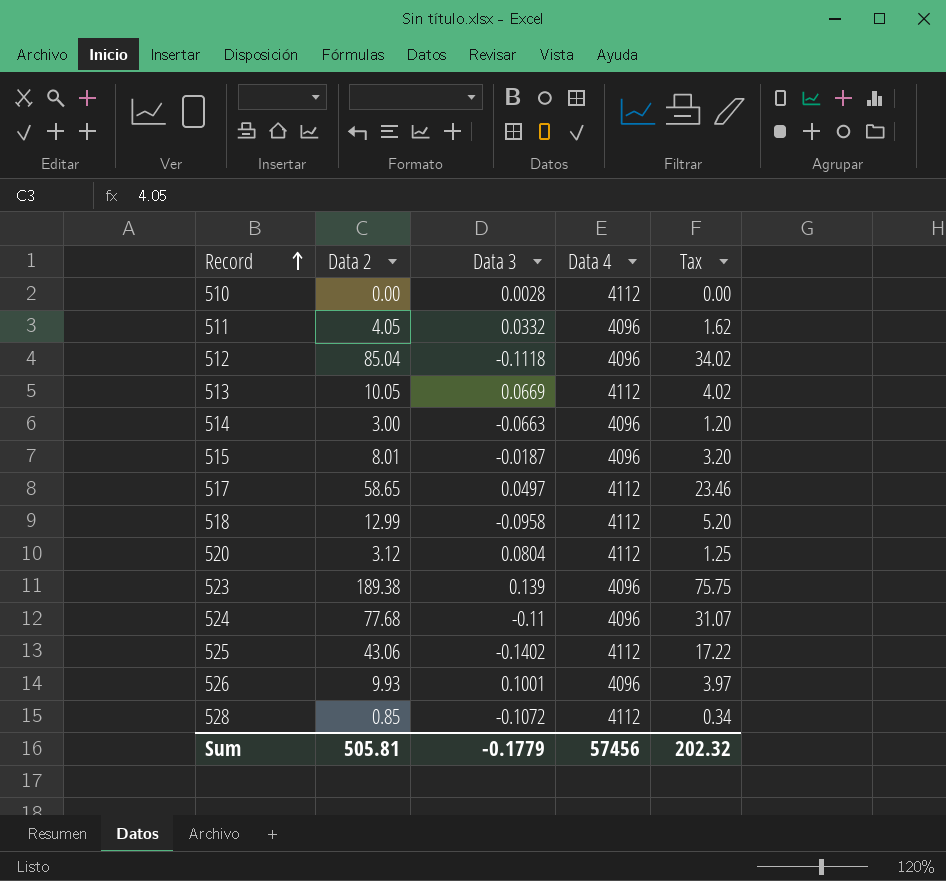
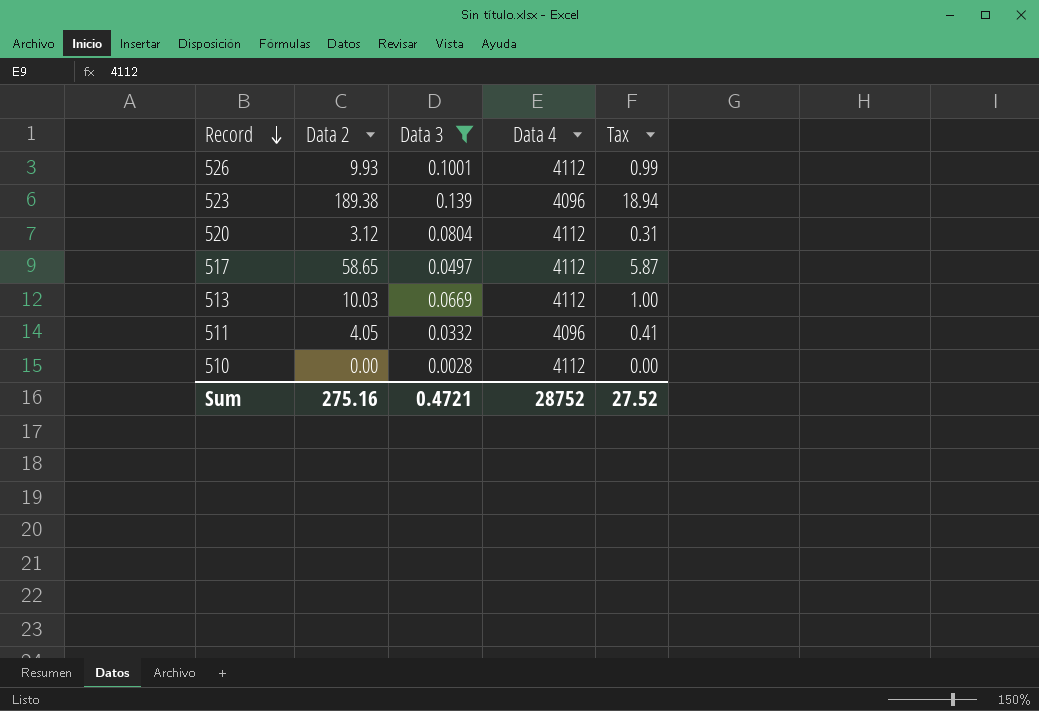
filter: none -> Data 3 >= 0.0028
row order: Record ascending -> Record descending
column Tax | formula: [Data 2] * 0.4 -> [Data 2] * 0.1
526 | Data 4: 4096 -> 4112
513 | Data 2: 10.05 -> 10.03
Sum | Data 2: 505.81 -> 275.16
Sum | Data 3: -0.1779 -> 0.4721
Sum | Data 4: 57456 -> 28752
Sum | Tax: 202.32 -> 27.52

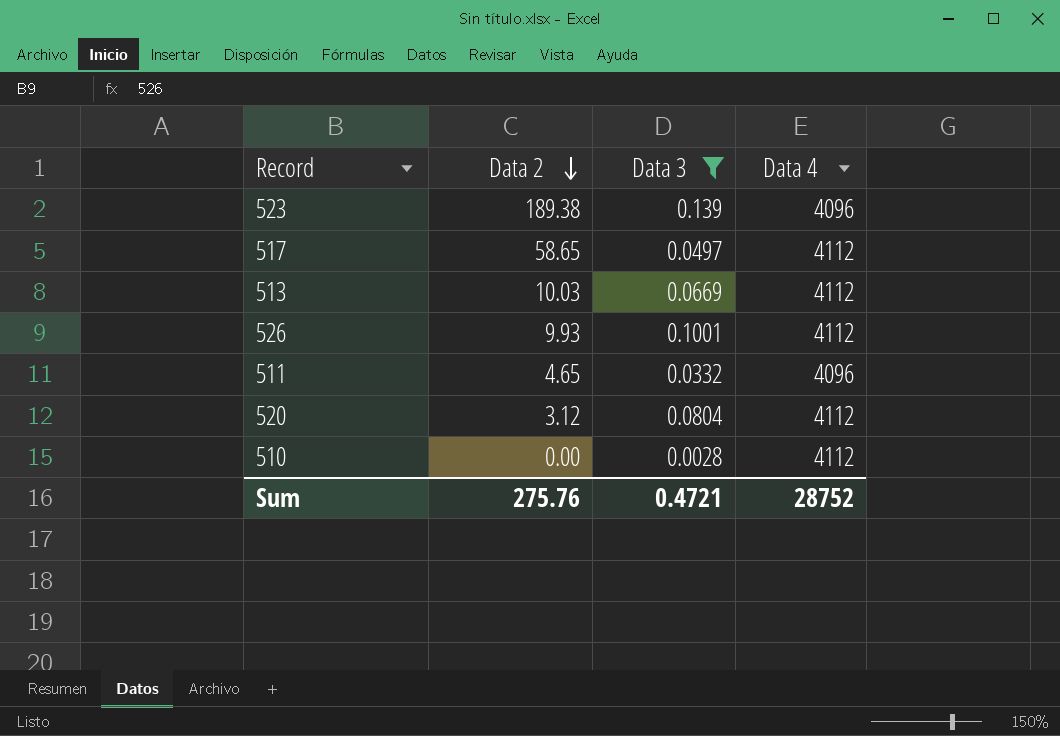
row order: Record descending -> Data 2 descending
column Tax | formula: [Data 2] * 0.1 -> none
511 | Data 2: 4.05 -> 4.65
Sum | Data 2: 275.16 -> 275.76

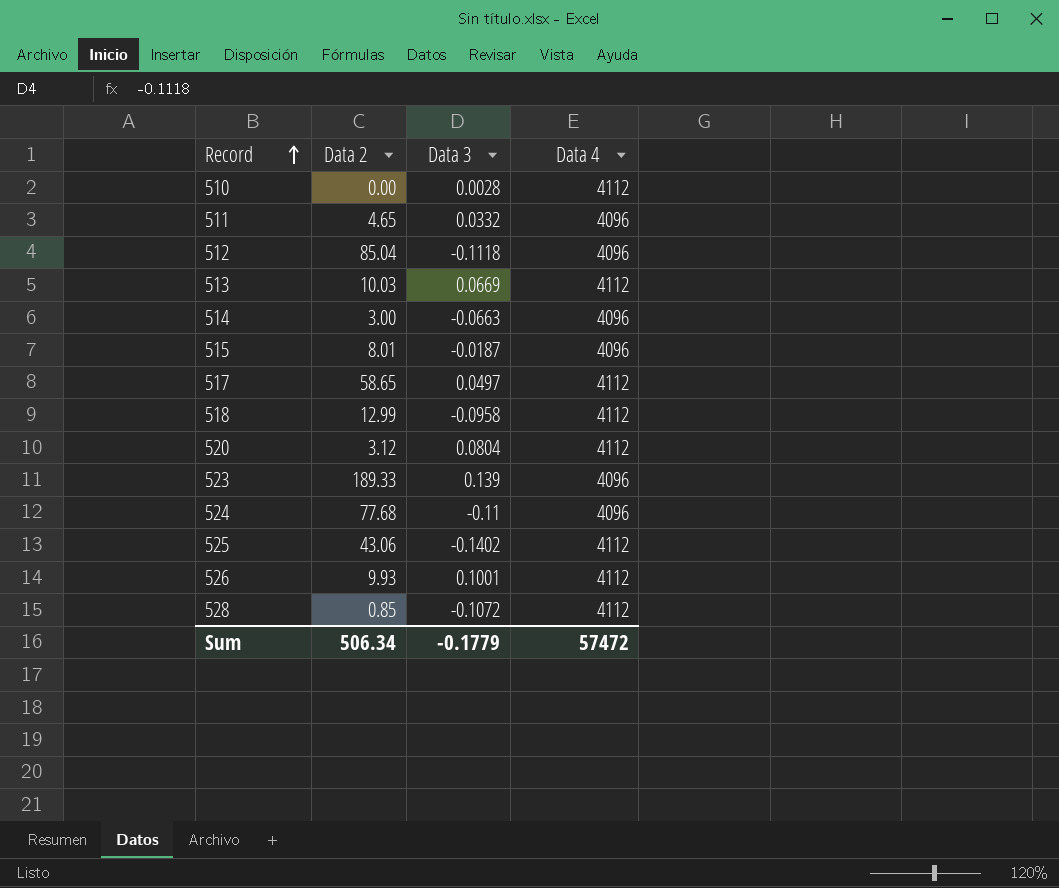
filter: Data 3 >= 0.0028 -> none
row order: Data 2 descending -> Record ascending
523 | Data 2: 189.38 -> 189.33
Sum | Data 2: 275.76 -> 506.34
Sum | Data 3: 0.4721 -> -0.1779
Sum | Data 4: 28752 -> 57472

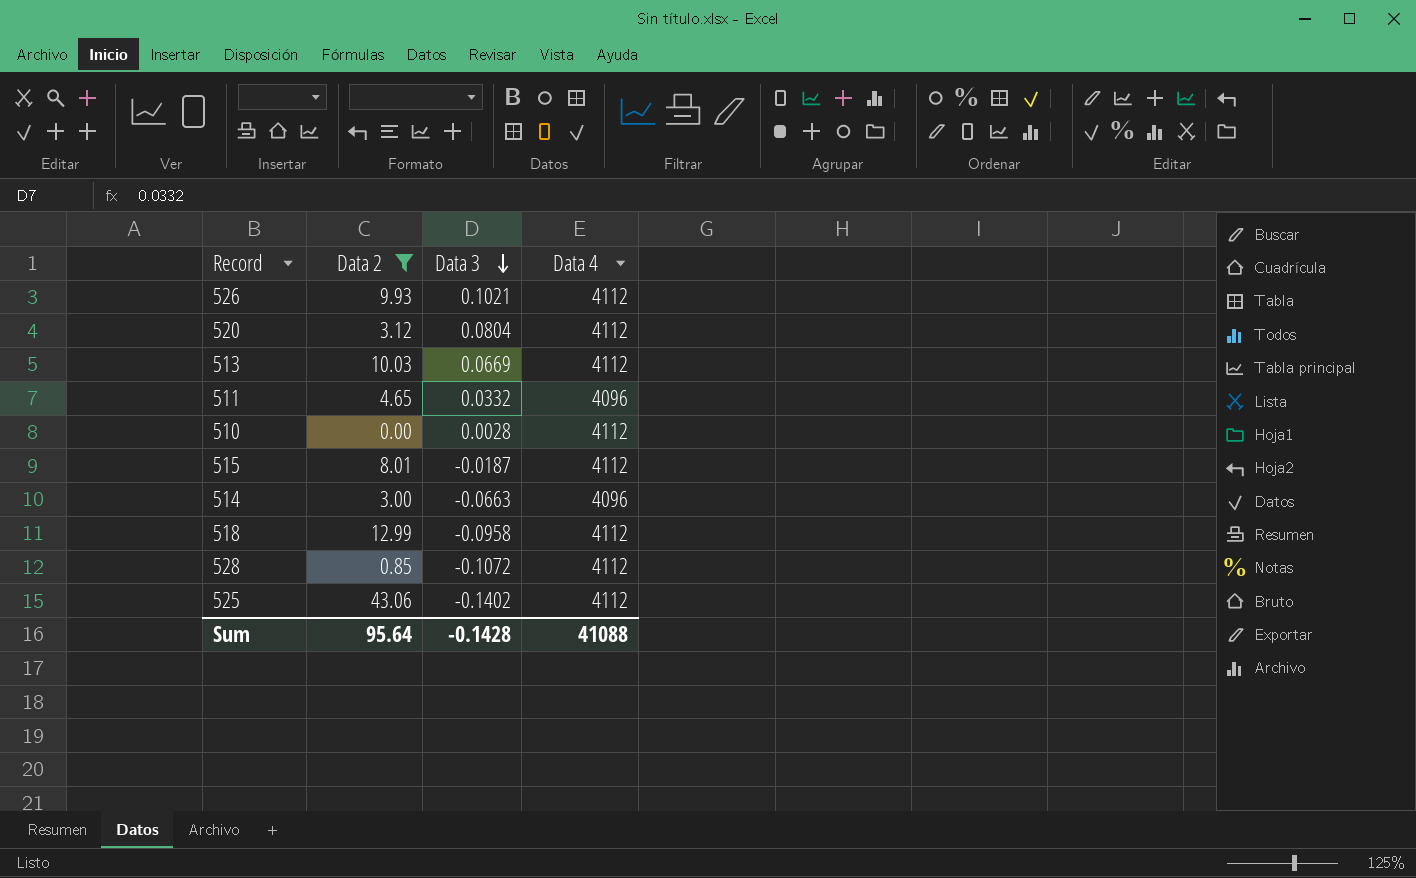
filter: none -> Data 2 <= 43.06
row order: Record ascending -> Data 3 descending
526 | Data 3: 0.1001 -> 0.1021
515 | Data 4: 4096 -> 4112
Sum | Data 2: 506.34 -> 95.64
Sum | Data 3: -0.1779 -> -0.1428
Sum | Data 4: 57472 -> 41088

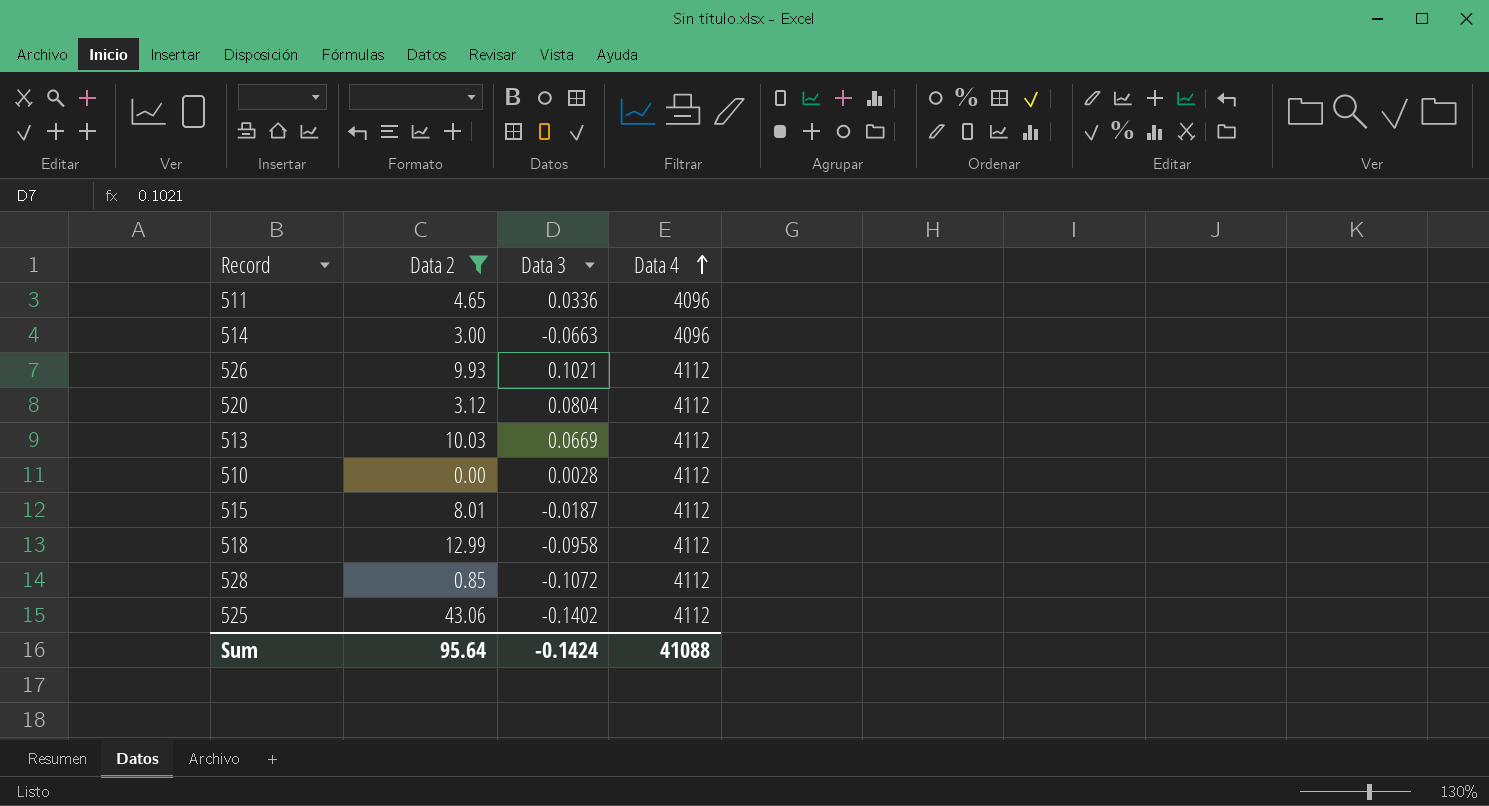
row order: Data 3 descending -> Data 4 ascending
511 | Data 3: 0.0332 -> 0.0336
Sum | Data 3: -0.1428 -> -0.1424

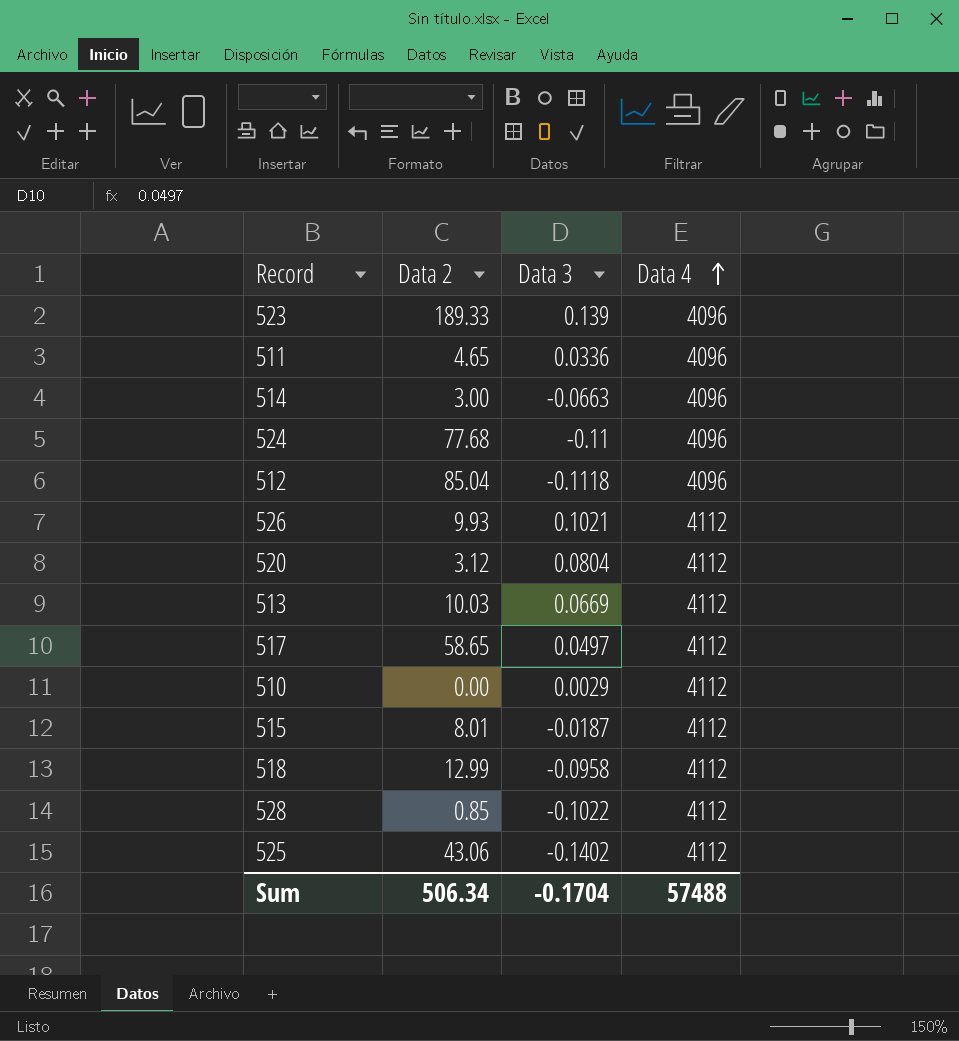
filter: Data 2 <= 43.06 -> none
510 | Data 3: 0.0028 -> 0.0029
528 | Data 3: -0.1072 -> -0.1022
Sum | Data 2: 95.64 -> 506.34
Sum | Data 3: -0.1424 -> -0.1704
Sum | Data 4: 41088 -> 57488

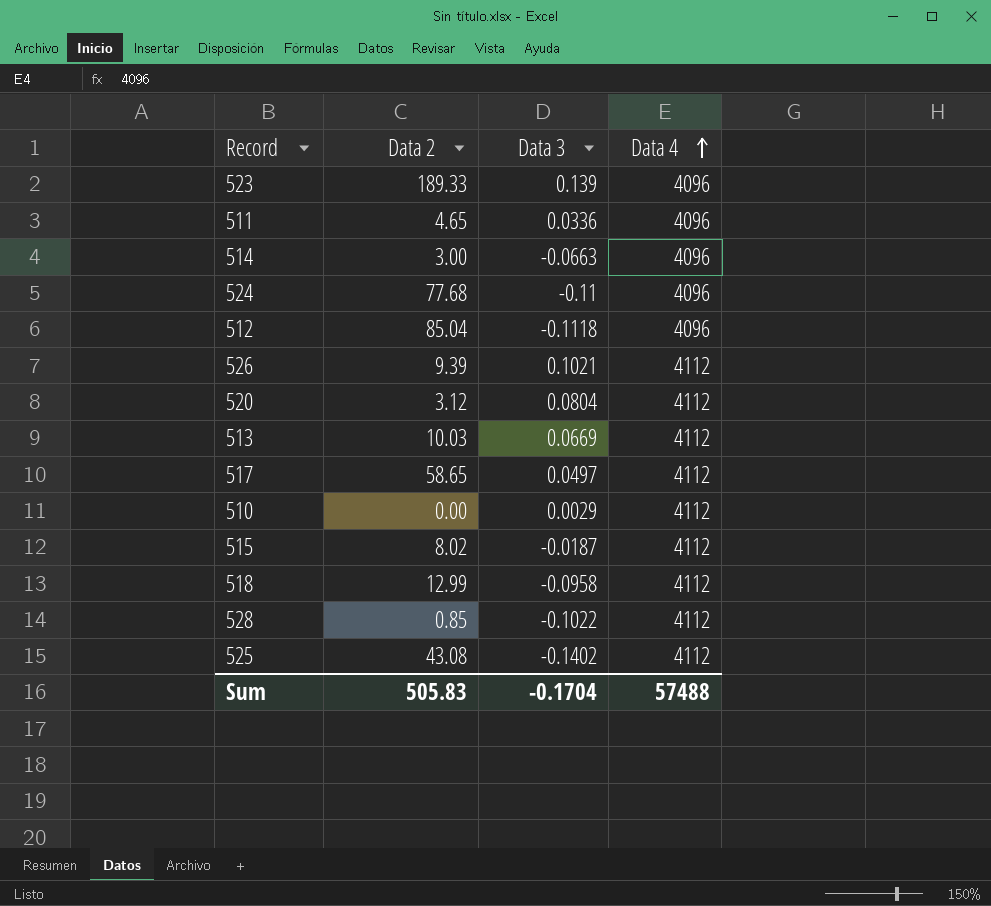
526 | Data 2: 9.93 -> 9.39
515 | Data 2: 8.01 -> 8.02
525 | Data 2: 43.06 -> 43.08
Sum | Data 2: 506.34 -> 505.83

